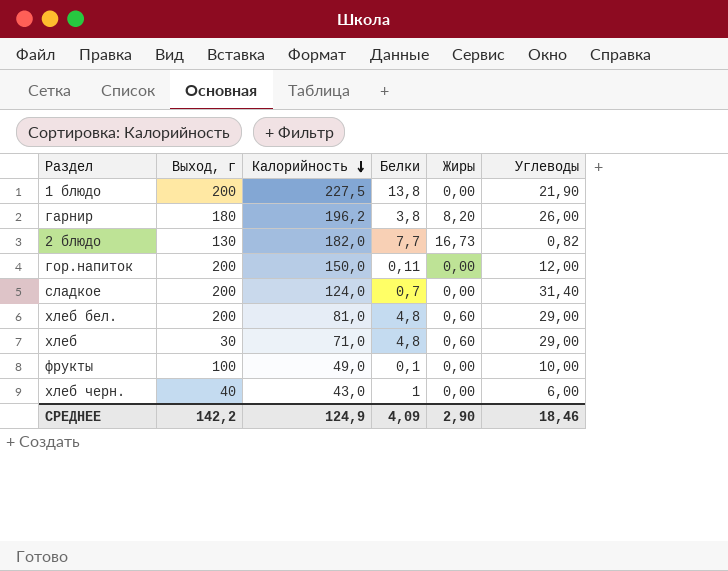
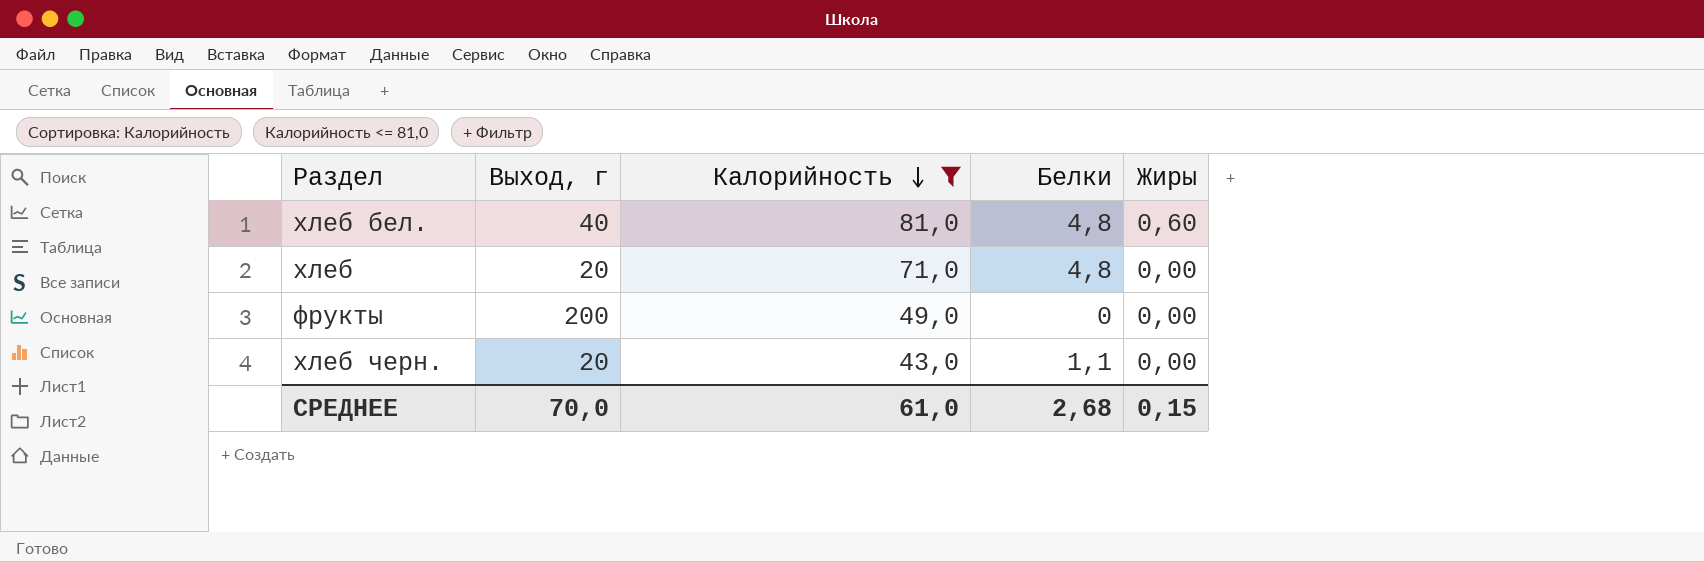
filter: none -> Калорийность <= 81,0
column Углеводы | position: 6 -> none
хлеб бел. | Выход, г: 200 -> 40
хлеб | Выход, г: 30 -> 20
хлеб | Жиры: 0,60 -> 0,00
фрукты | Выход, г: 100 -> 200
фрукты | Белки: 0,1 -> 0
хлеб черн. | Выход, г: 40 -> 20
хлеб черн. | Белки: 1 -> 1,1
СРЕДНЕЕ | Выход, г: 142,2 -> 70,0
СРЕДНЕЕ | Калорийность: 124,9 -> 61,0
СРЕДНЕЕ | Белки: 4,09 -> 2,68
СРЕДНЕЕ | Жиры: 2,90 -> 0,15

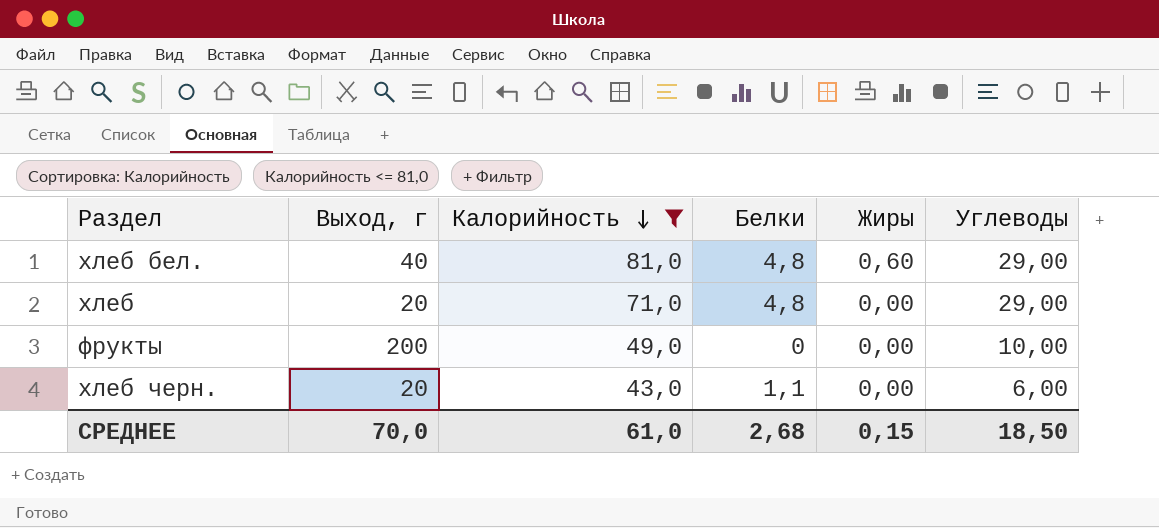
column Углеводы | position: none -> 6

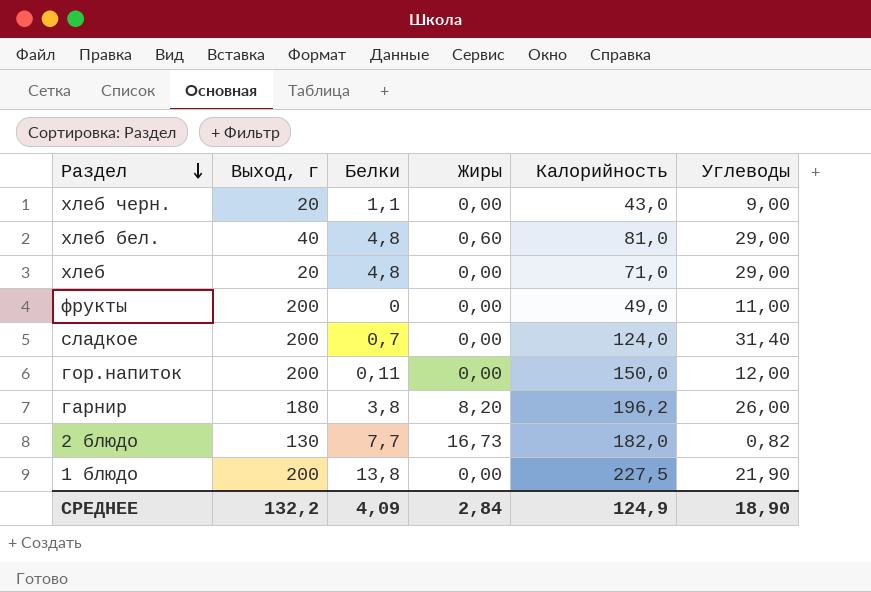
filter: Калорийность <= 81,0 -> none
row order: Калорийность descending -> Раздел descending
column Калорийность | position: 3 -> 5
хлеб черн. | Углеводы: 6,00 -> 9,00
фрукты | Углеводы: 10,00 -> 11,00
СРЕДНЕЕ | Выход, г: 70,0 -> 132,2
СРЕДНЕЕ | Белки: 2,68 -> 4,09
СРЕДНЕЕ | Жиры: 0,15 -> 2,84
СРЕДНЕЕ | Калорийность: 61,0 -> 124,9
СРЕДНЕЕ | Углеводы: 18,50 -> 18,90

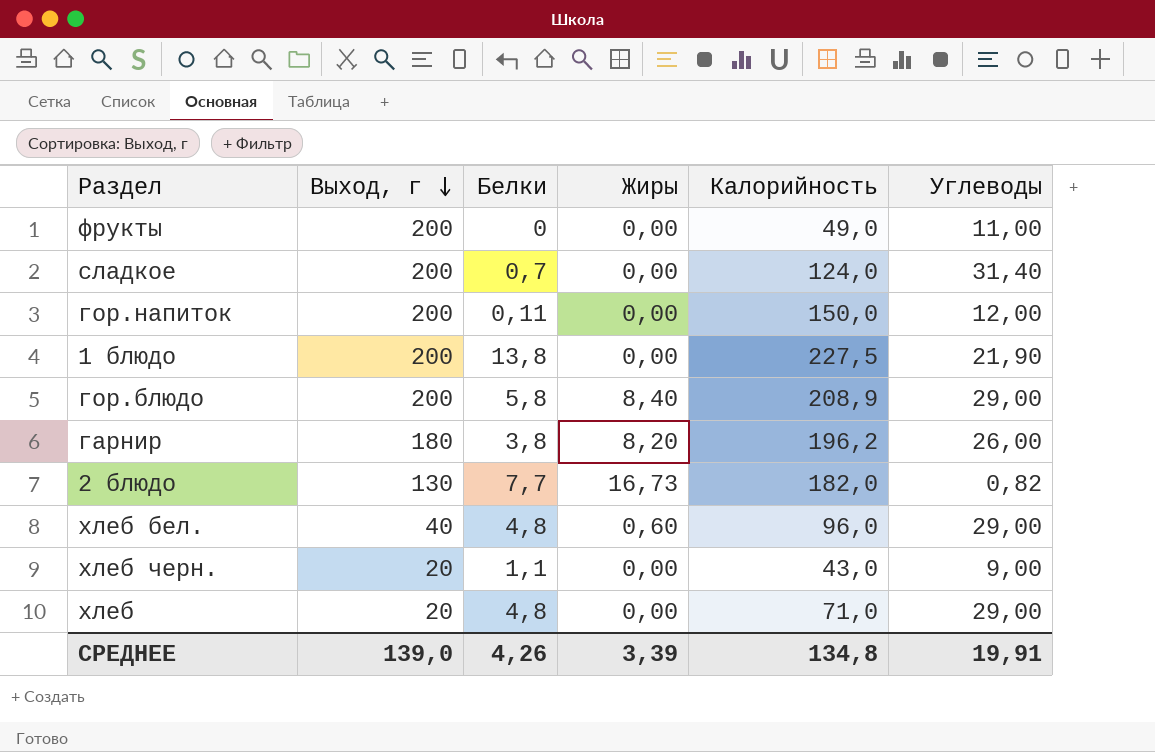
row order: Раздел descending -> Выход, г descending
row гор.блюдо: none -> 200 | 5,8 | 8,40 | 208,9 | 29,00
хлеб бел. | Калорийность: 81,0 -> 96,0
СРЕДНЕЕ | Выход, г: 132,2 -> 139,0
СРЕДНЕЕ | Белки: 4,09 -> 4,26
СРЕДНЕЕ | Жиры: 2,84 -> 3,39
СРЕДНЕЕ | Калорийность: 124,9 -> 134,8
СРЕДНЕЕ | Углеводы: 18,90 -> 19,91

